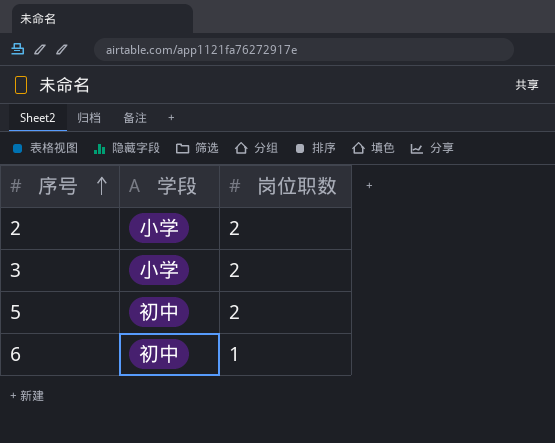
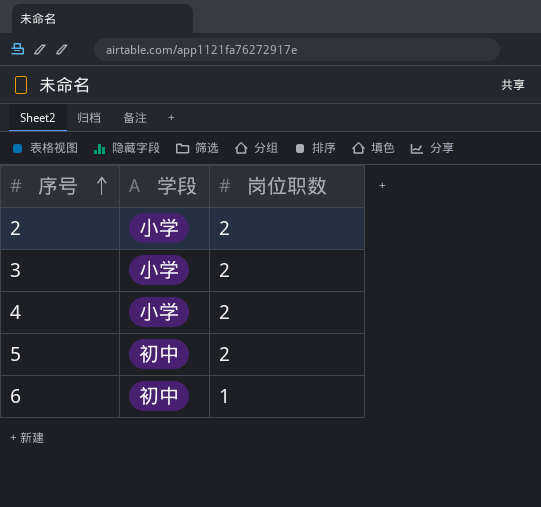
row 4: none -> 小学 | 2

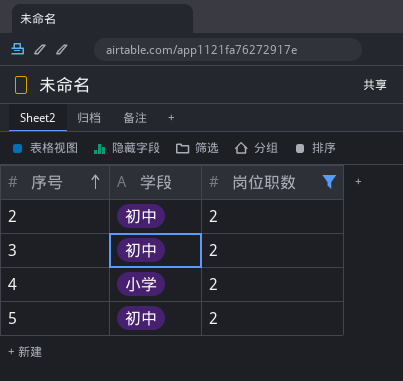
filter: none -> 岗位职数 = 2
2 | 学段: 小学 -> 初中
3 | 学段: 小学 -> 初中

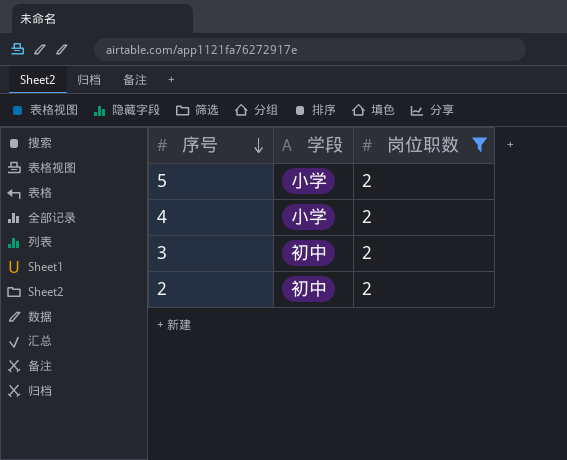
row order: 序号 ascending -> 序号 descending
5 | 学段: 初中 -> 小学

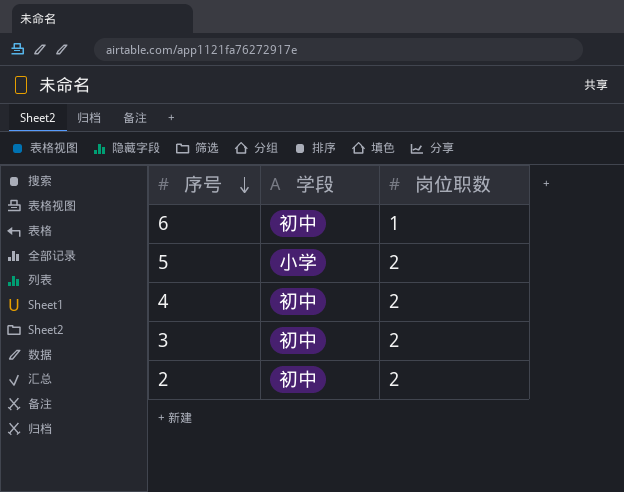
filter: 岗位职数 = 2 -> none
4 | 学段: 小学 -> 初中

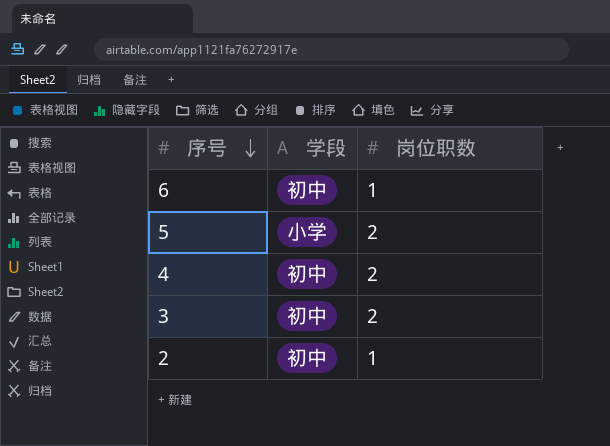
2 | 岗位职数: 2 -> 1

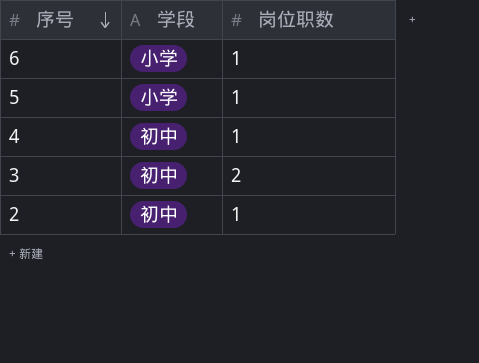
6 | 学段: 初中 -> 小学
5 | 岗位职数: 2 -> 1
4 | 岗位职数: 2 -> 1

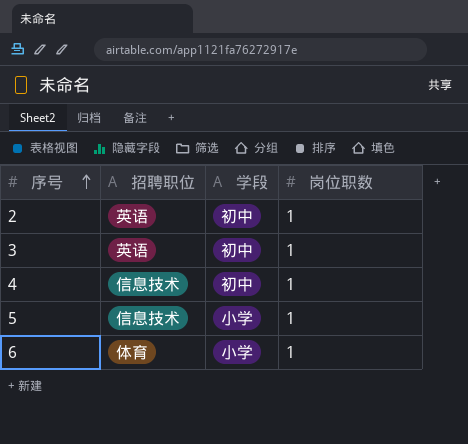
row order: 序号 descending -> 序号 ascending
column 招聘职位 | position: none -> 2
3 | 岗位职数: 2 -> 1

